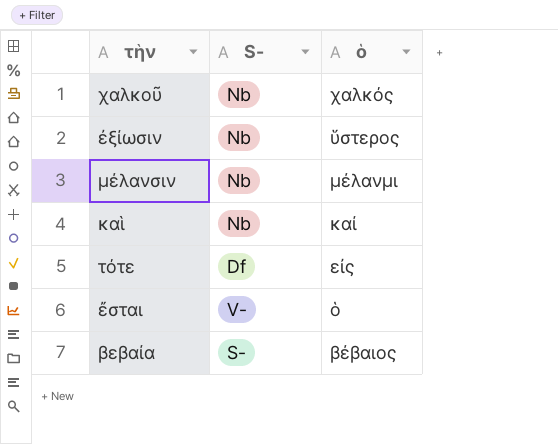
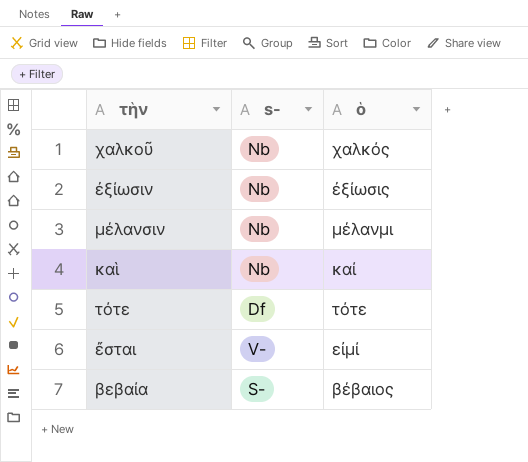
column name: S- -> s-
ἐξίωσιν | ὁ: ὕστερος -> ἐξίωσις
τότε | ὁ: εἰς -> τότε
ἔσται | ὁ: ὁ -> εἰμί

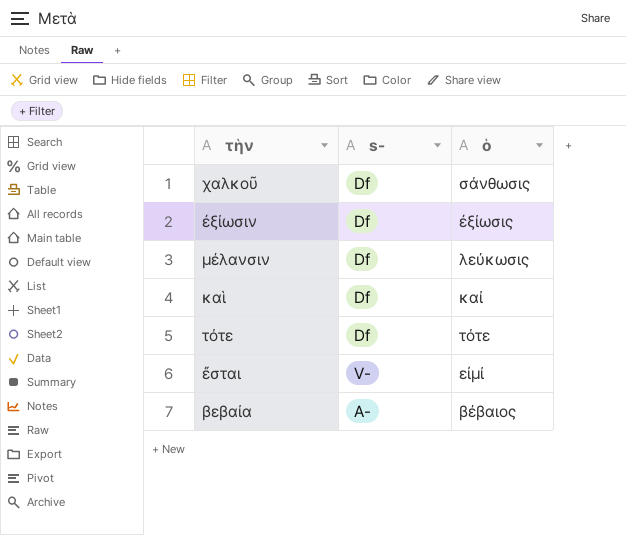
χαλκοῦ | s-: Nb -> Df
χαλκοῦ | ὁ: χαλκός -> σάνθωσις
ἐξίωσιν | s-: Nb -> Df
μέλανσιν | s-: Nb -> Df
μέλανσιν | ὁ: μέλανμι -> λεύκωσις
καὶ | s-: Nb -> Df
βεβαία | s-: S- -> A-

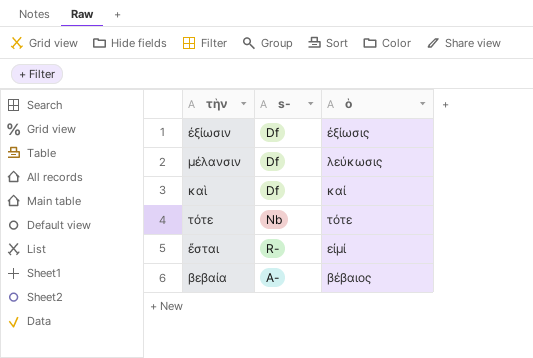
row χαλκοῦ: Df | σάνθωσις -> none
τότε | s-: Df -> Nb
ἔσται | s-: V- -> R-

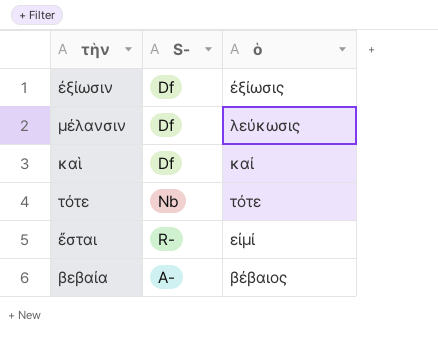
column name: s- -> S-

